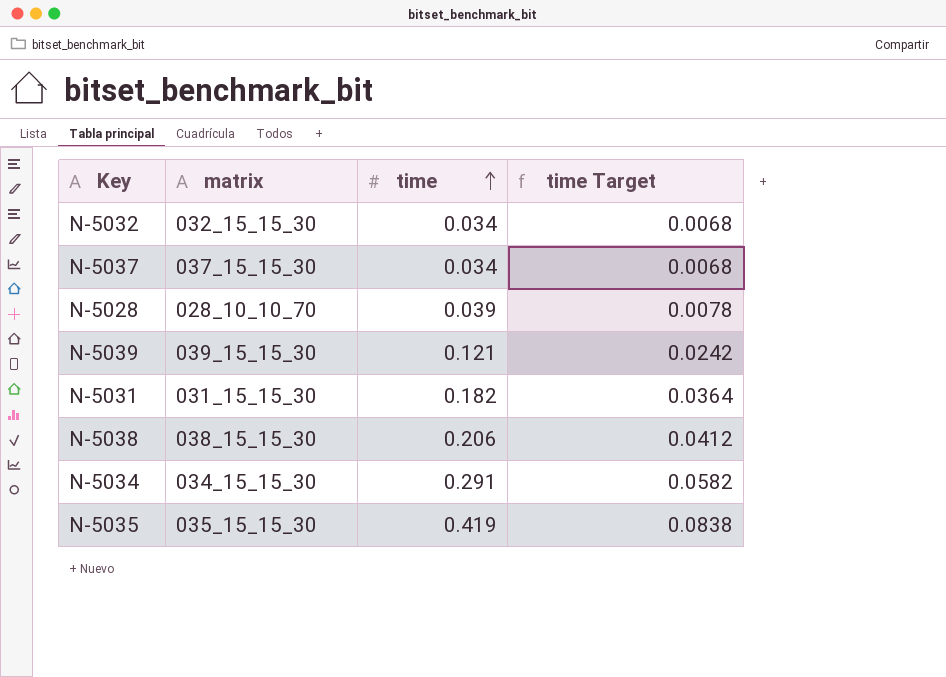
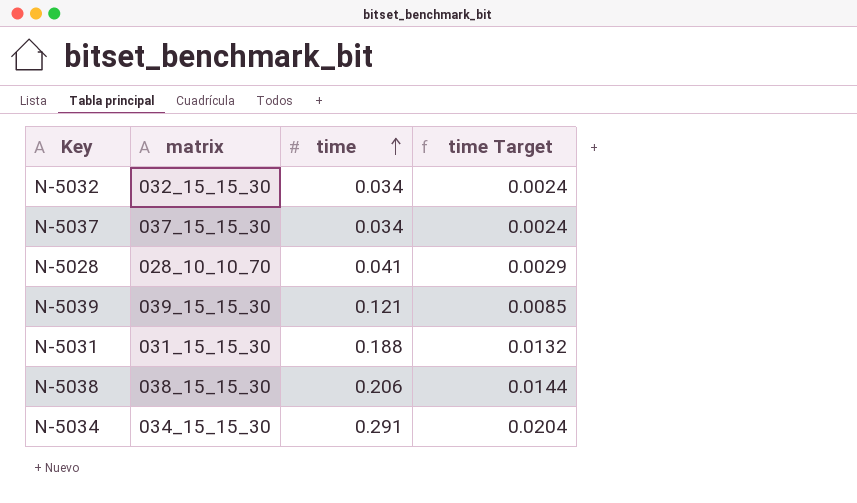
column time Target | formula: [time] * 0.2 -> [time] * 0.07
row N-5035: 035_15_15_30 | 0.419 | 0.0838 -> none
N-5028 | time: 0.039 -> 0.041
N-5031 | time: 0.182 -> 0.188

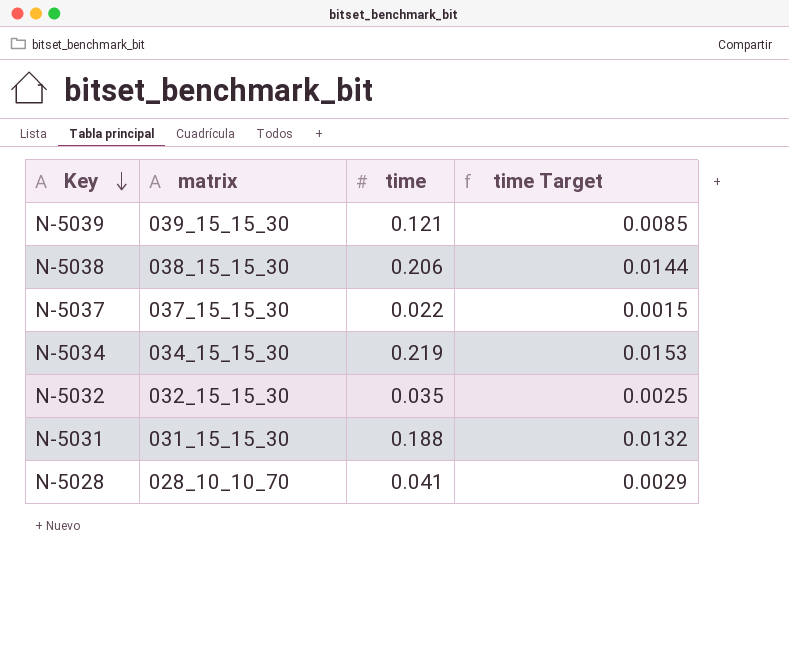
row order: time ascending -> Key descending
N-5037 | time: 0.034 -> 0.022
N-5037 | time Target: 0.0024 -> 0.0015
N-5034 | time: 0.291 -> 0.219
N-5034 | time Target: 0.0204 -> 0.0153
N-5032 | time: 0.034 -> 0.035
N-5032 | time Target: 0.0024 -> 0.0025

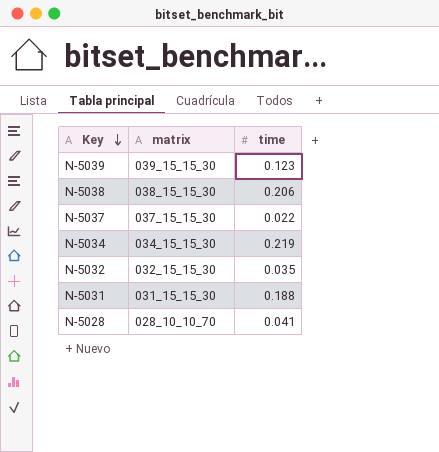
column time Target | formula: [time] * 0.07 -> none
N-5039 | time: 0.121 -> 0.123

